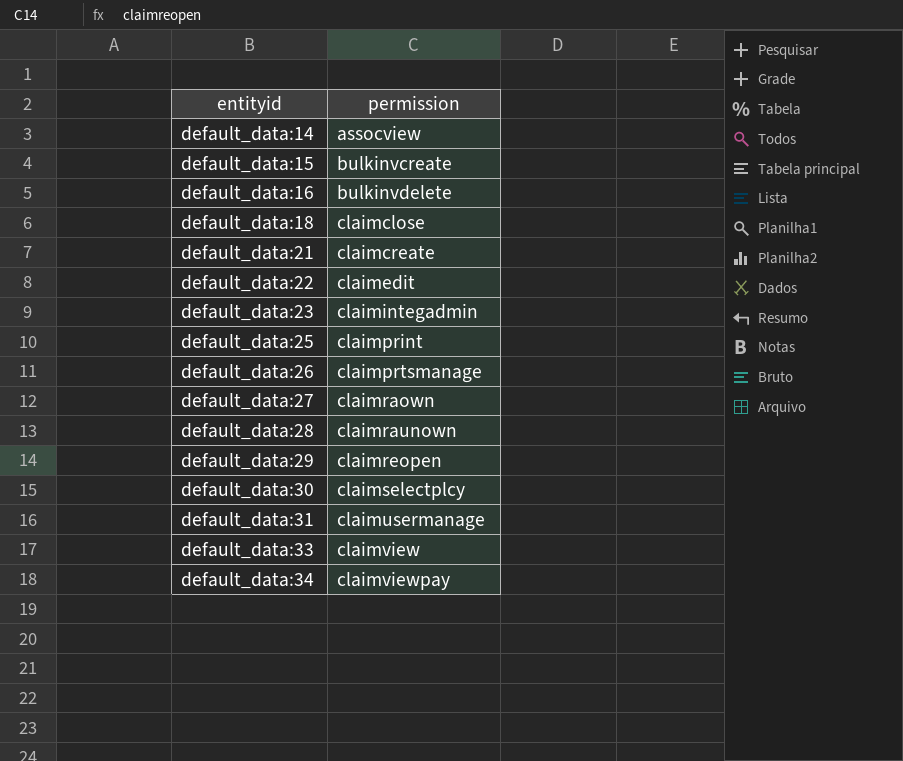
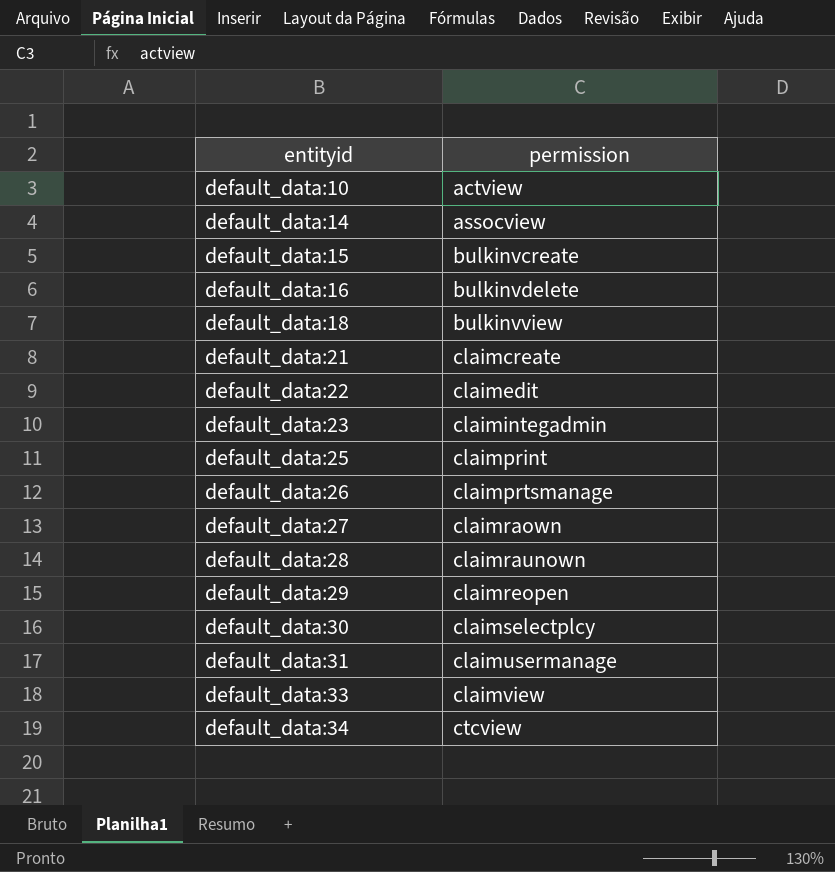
row default_data:10: none -> actview
default_data:18 | permission: claimclose -> bulkinvview
default_data:34 | permission: claimviewpay -> ctcview

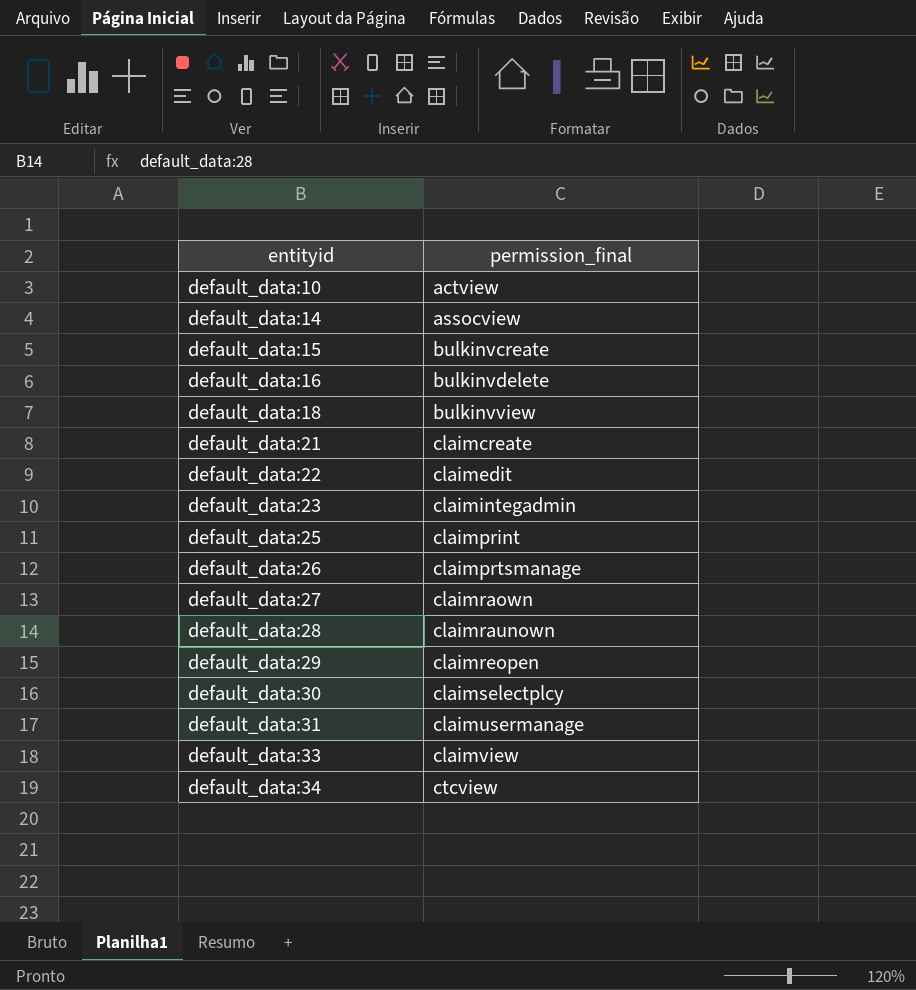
column name: permission -> permission_final

